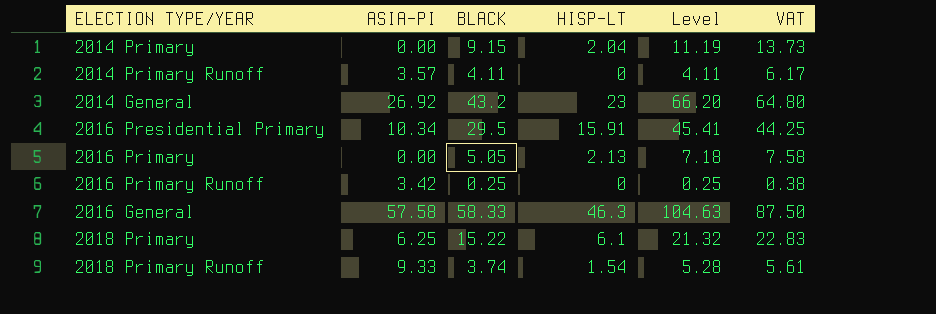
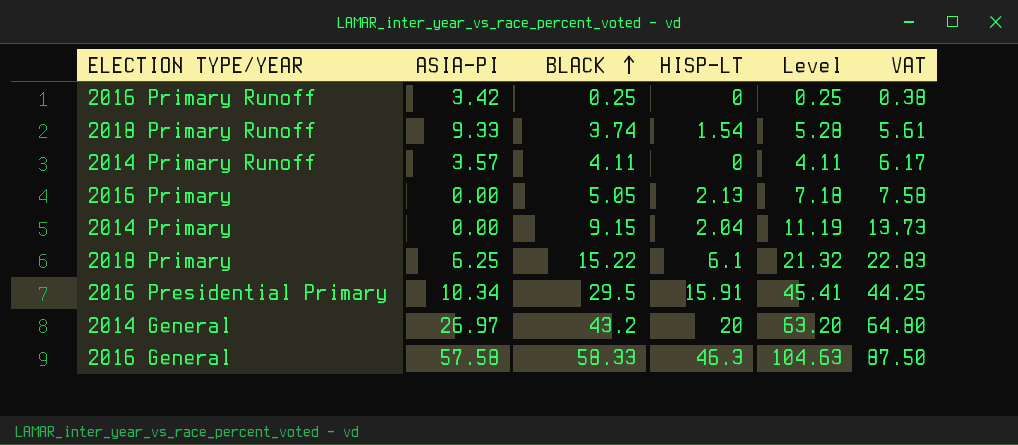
row order: none -> BLACK ascending
2014 General | ASIA-PI: 26.92 -> 26.97
2014 General | HISP-LT: 23 -> 20
2014 General | Level: 66.20 -> 63.20

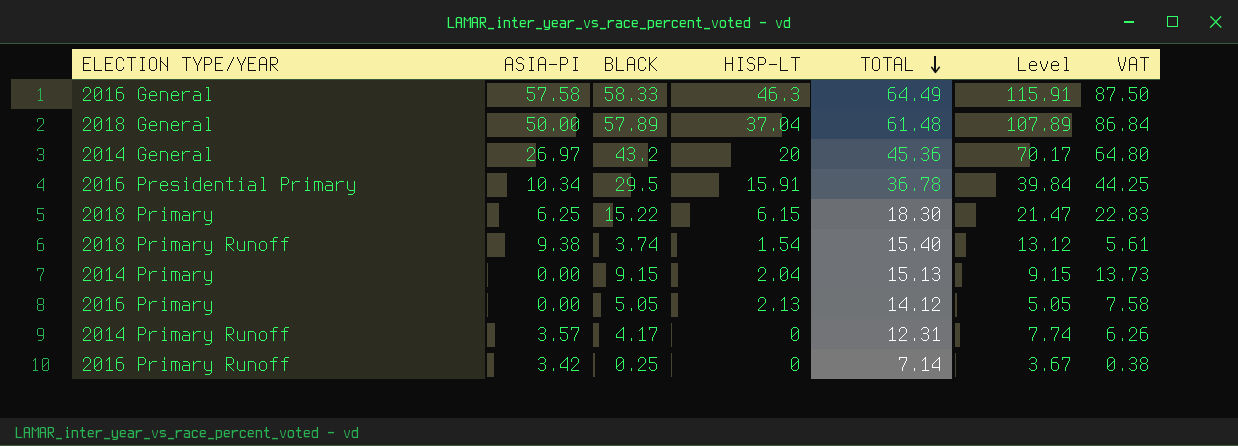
row order: BLACK ascending -> TOTAL descending
column TOTAL | position: none -> 5
column Level | formula: [BLACK] + [HISP-LT] -> [ASIA-PI] + [BLACK]
row 2018 General: none -> 50.00 | 57.89 | 37.04 | 61.48 | 107.89 | 86.84
2018 Primary | HISP-LT: 6.1 -> 6.15
2018 Primary Runoff | ASIA-PI: 9.33 -> 9.38
2014 Primary Runoff | BLACK: 4.11 -> 4.17
2014 Primary Runoff | VAT: 6.17 -> 6.26

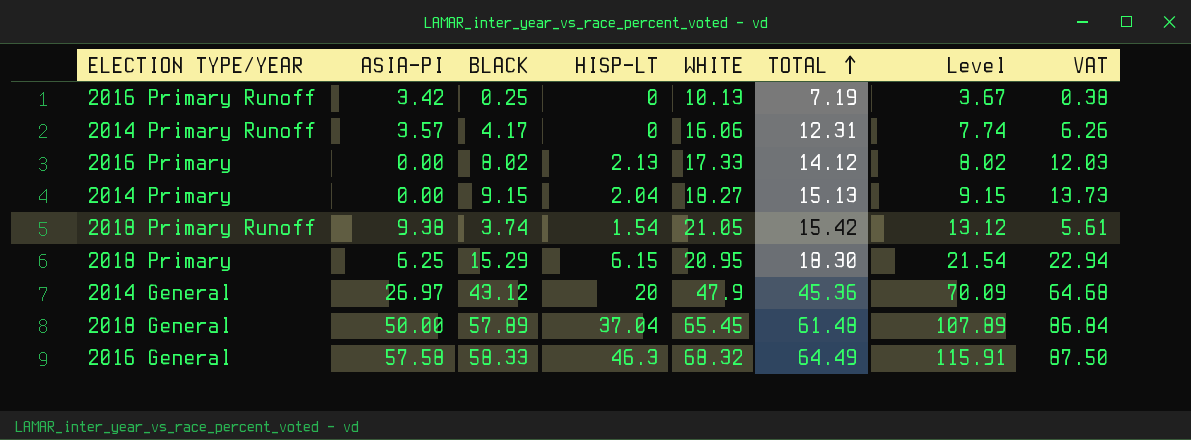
row order: TOTAL descending -> TOTAL ascending
column WHITE | position: none -> 5
row 2016 Presidential Primary: 10.34 | 29.5 | 15.91 | 36.78 | 39.84 | 44.25 -> none
2016 Primary Runoff | TOTAL: 7.14 -> 7.19
2016 Primary | BLACK: 5.05 -> 8.02
2016 Primary | Level: 5.05 -> 8.02
2016 Primary | VAT: 7.58 -> 12.03
2018 Primary Runoff | TOTAL: 15.40 -> 15.42
2018 Primary | BLACK: 15.22 -> 15.29
2018 Primary | Level: 21.47 -> 21.54
2018 Primary | VAT: 22.83 -> 22.94
2014 General | BLACK: 43.2 -> 43.12
2014 General | Level: 70.17 -> 70.09
2014 General | VAT: 64.80 -> 64.68

